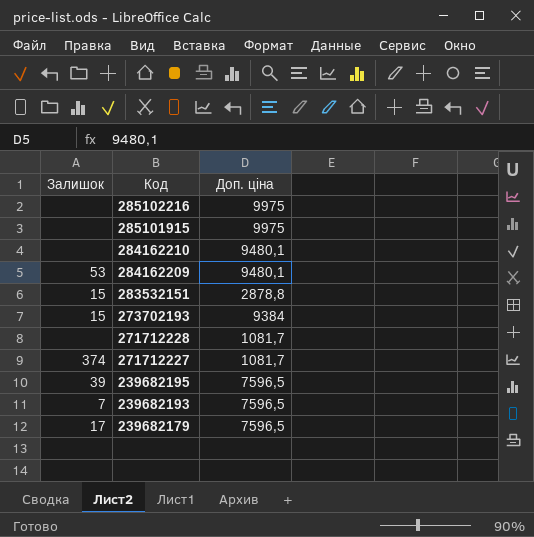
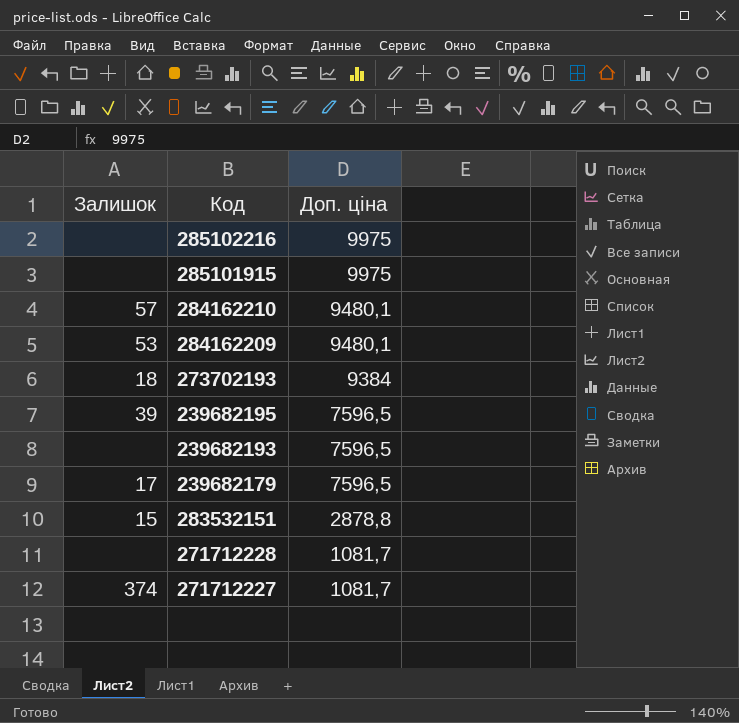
row order: Код descending -> Доп. ціна descending
284162210 | Залишок: none -> 57
273702193 | Залишок: 15 -> 18
239682193 | Залишок: 7 -> none

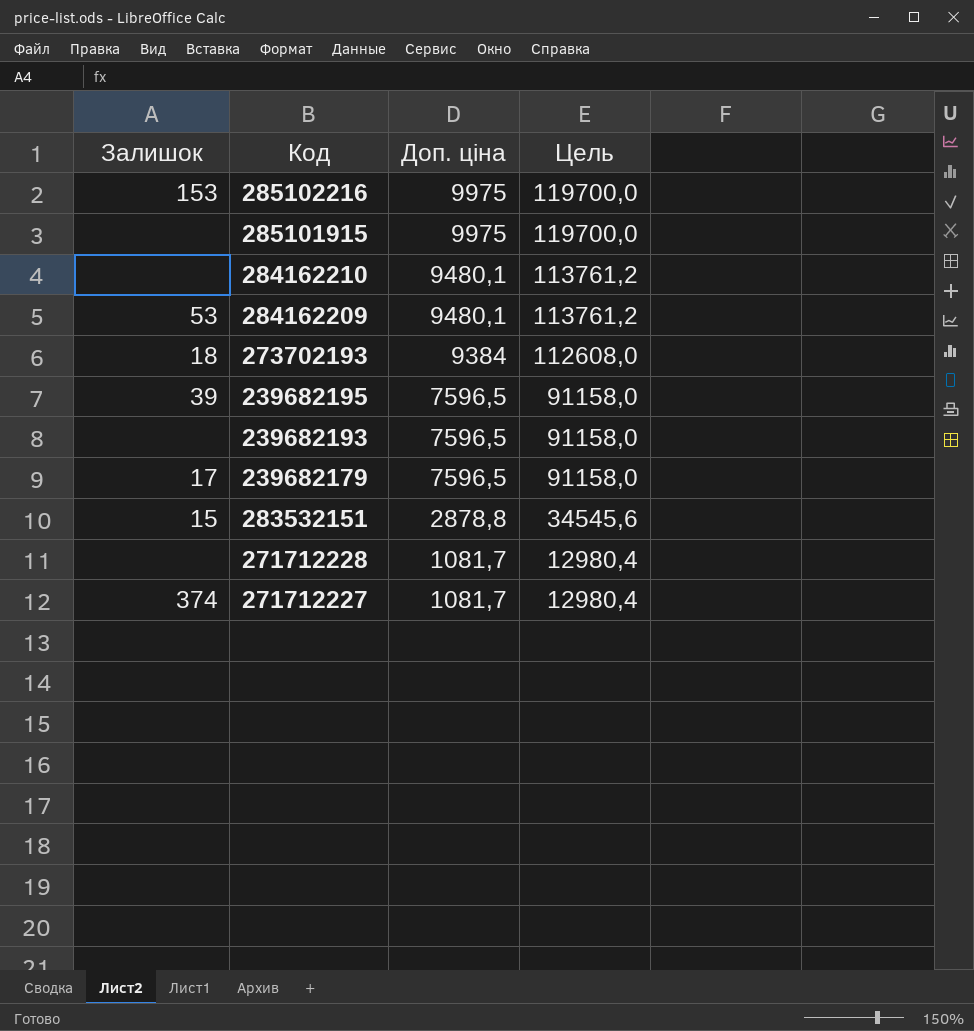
column Цель | formula: none -> [Доп. ціна] * 12
285102216 | Залишок: none -> 153
284162210 | Залишок: 57 -> none

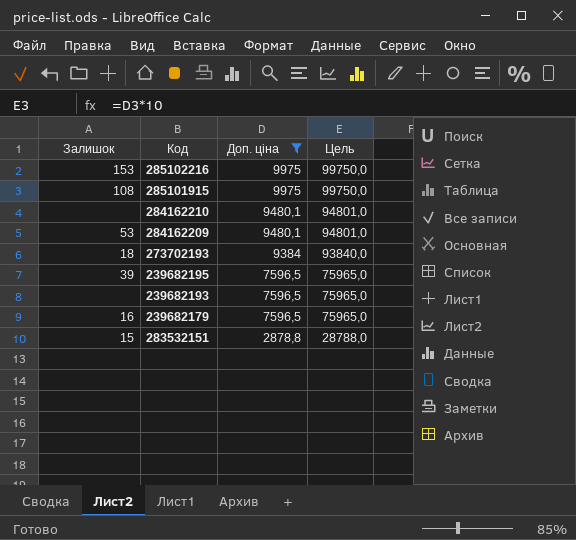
filter: none -> Доп. ціна != 1081,7
column Цель | formula: [Доп. ціна] * 12 -> [Доп. ціна] * 10
285101915 | Залишок: none -> 108
239682179 | Залишок: 17 -> 16

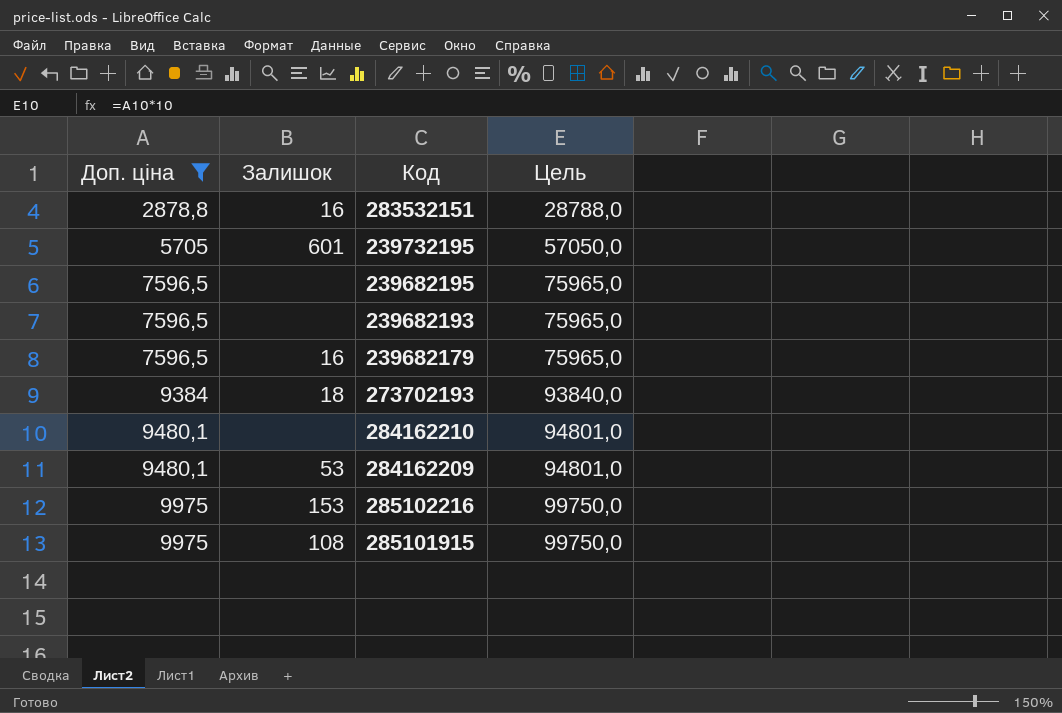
row order: Доп. ціна descending -> Доп. ціна ascending
column Доп. ціна | position: 3 -> 1
283532151 | Залишок: 15 -> 16
row 239732195: none -> 5705 | 601 | 57050,0
239682195 | Залишок: 39 -> none

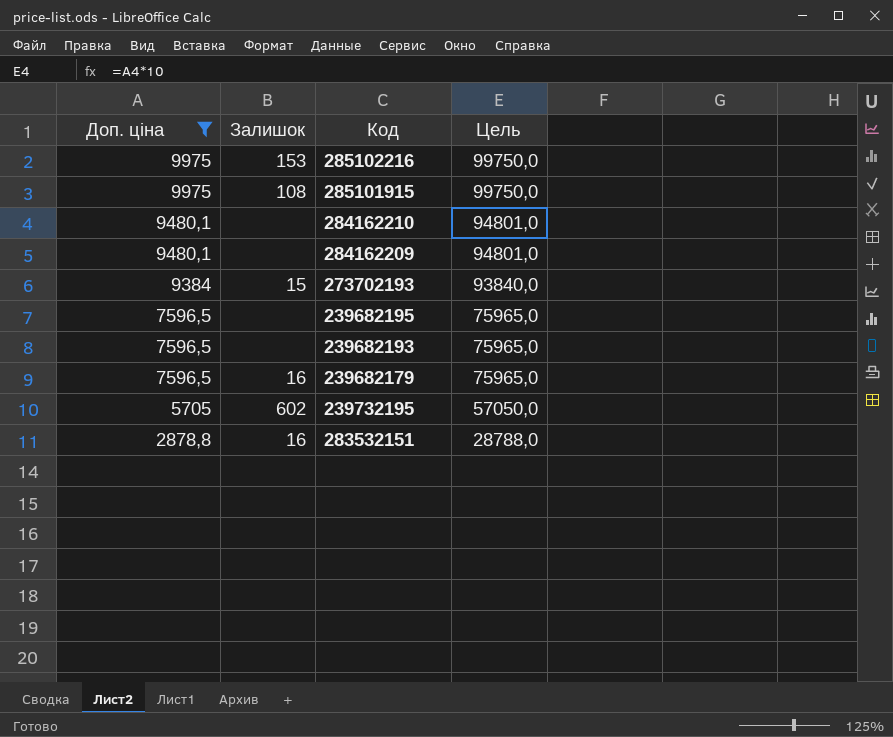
row order: Доп. ціна ascending -> Доп. ціна descending
284162209 | Залишок: 53 -> none
273702193 | Залишок: 18 -> 15
239732195 | Залишок: 601 -> 602

